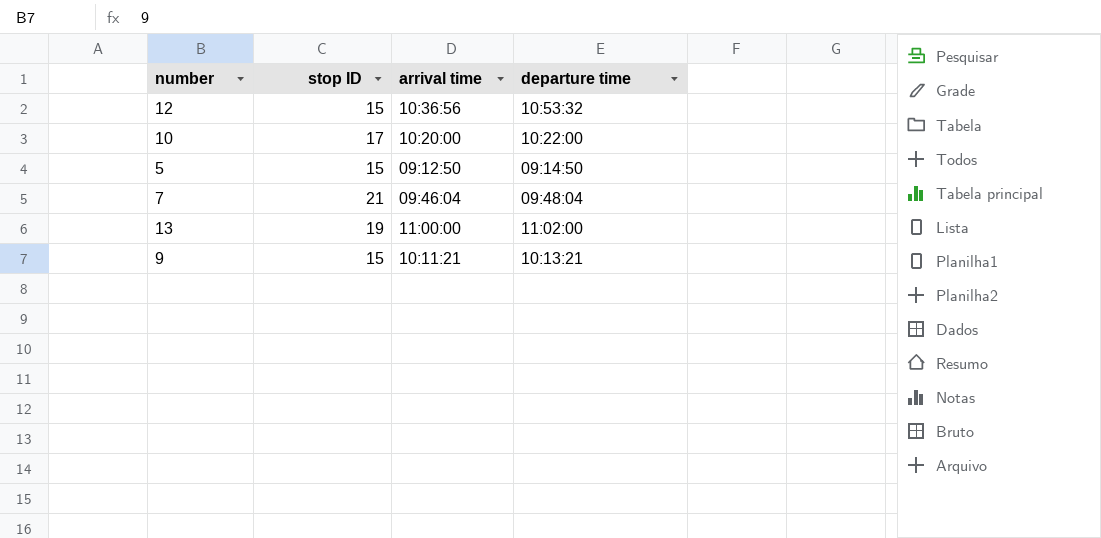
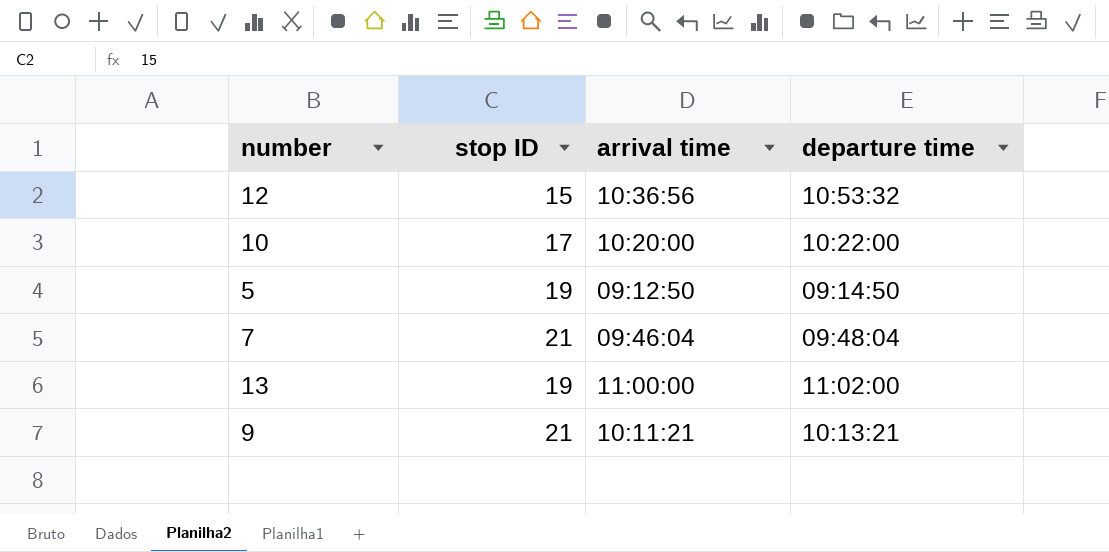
5 | stop ID: 15 -> 19
9 | stop ID: 15 -> 21

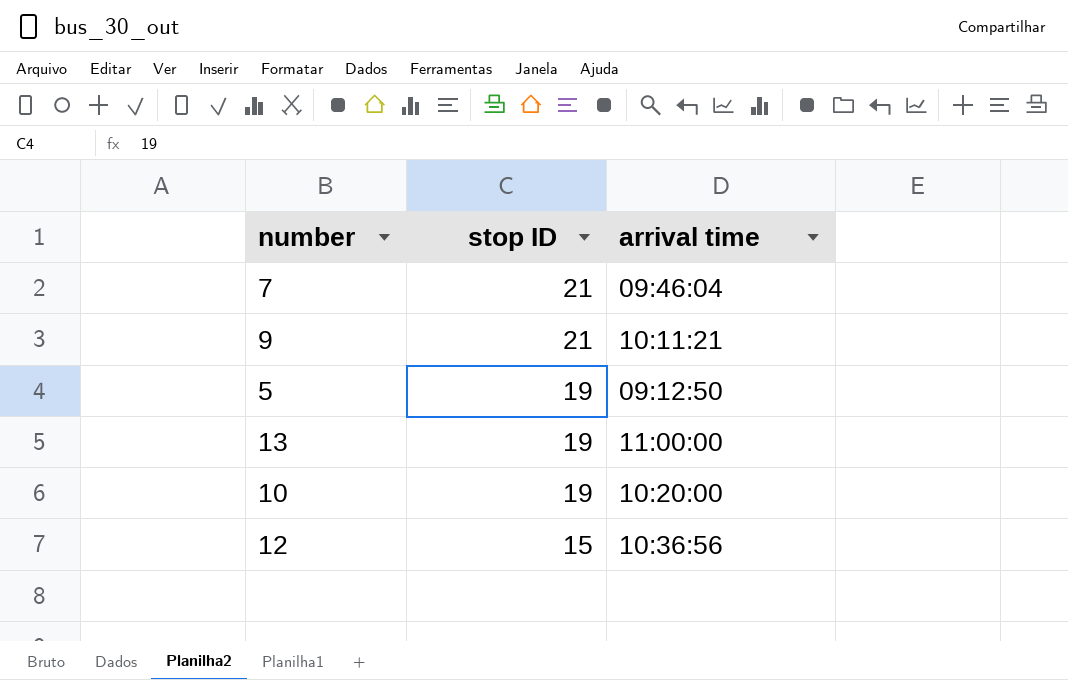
row order: none -> stop ID descending
column departure time | position: 4 -> none
10 | stop ID: 17 -> 19

